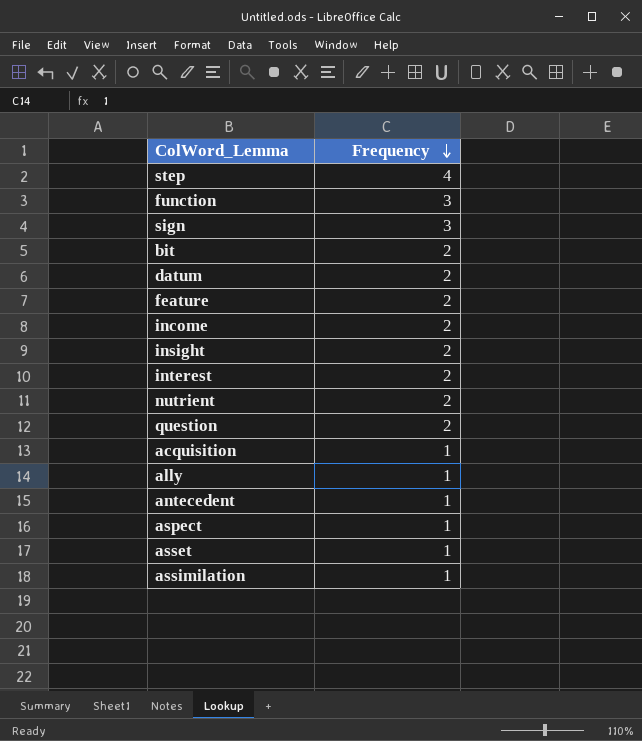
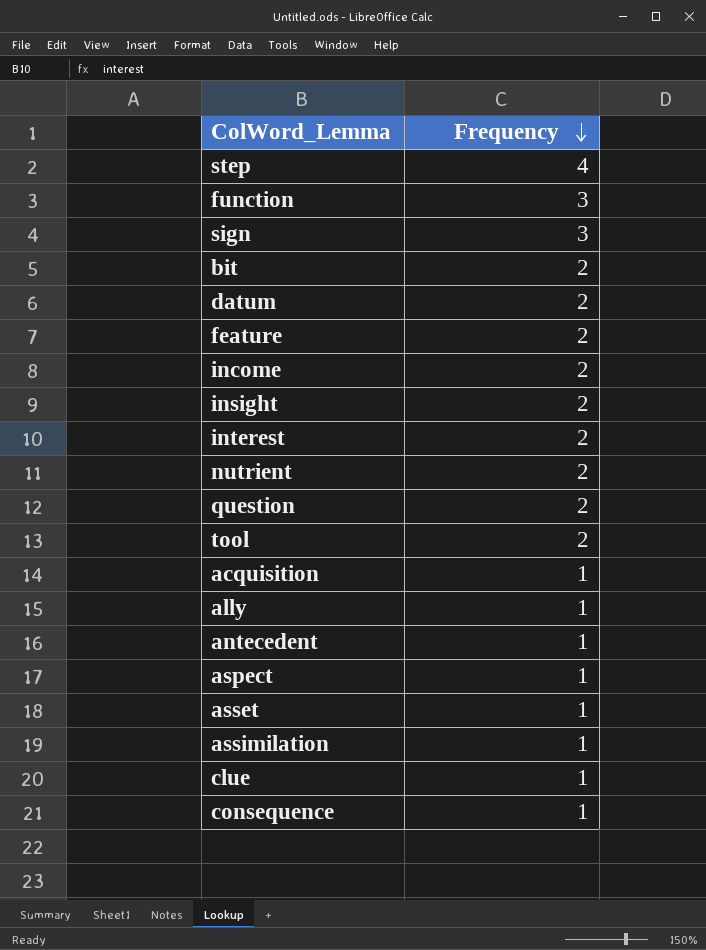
row tool: none -> 2
row clue: none -> 1
row consequence: none -> 1

